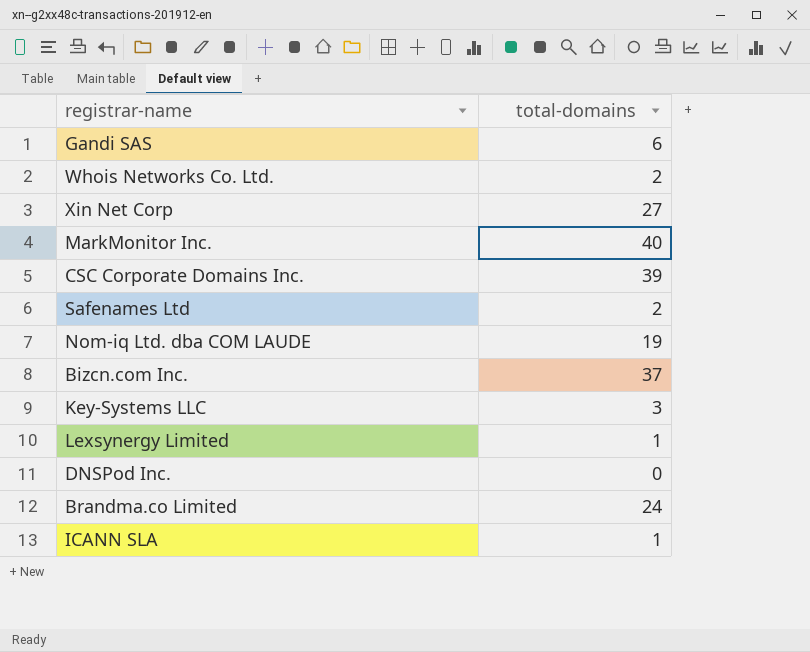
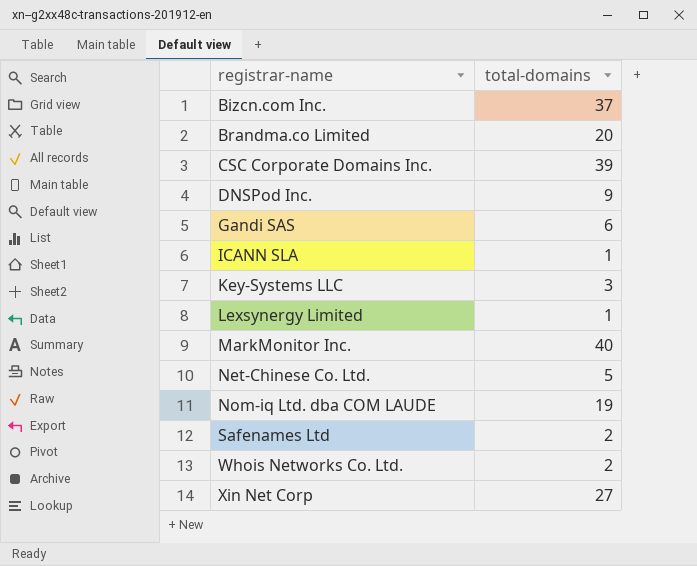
row order: none -> registrar-name ascending
Brandma.co Limited | total-domains: 24 -> 20
DNSPod Inc. | total-domains: 0 -> 9
row Net-Chinese Co. Ltd.: none -> 5

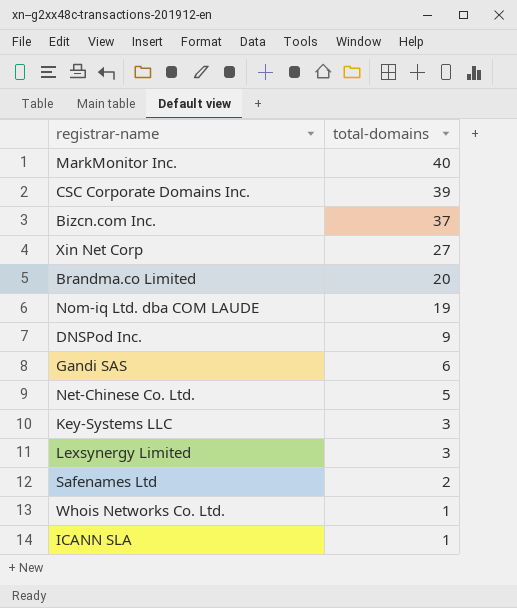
row order: registrar-name ascending -> total-domains descending
Lexsynergy Limited | total-domains: 1 -> 3
Whois Networks Co. Ltd. | total-domains: 2 -> 1

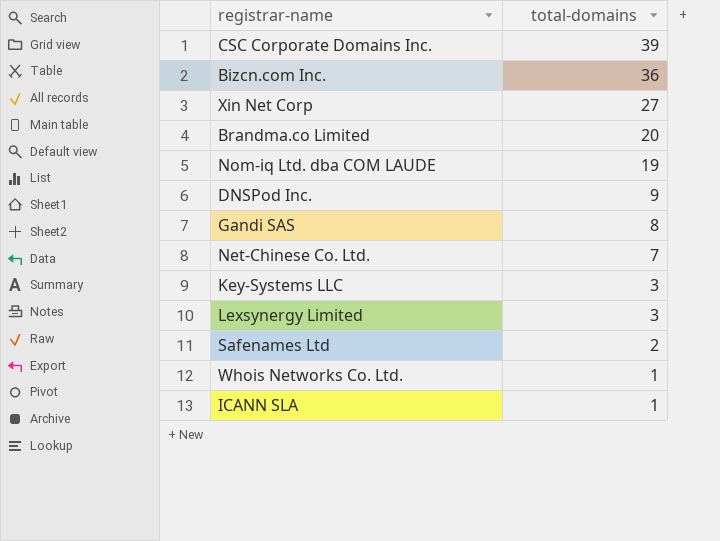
row MarkMonitor Inc.: 40 -> none
Bizcn.com Inc. | total-domains: 37 -> 36
Gandi SAS | total-domains: 6 -> 8
Net-Chinese Co. Ltd. | total-domains: 5 -> 7

